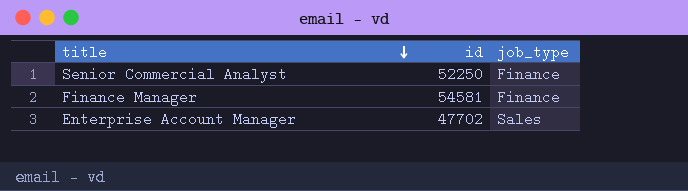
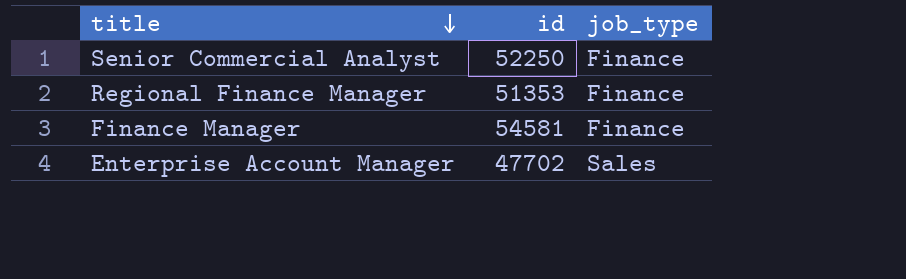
row Regional Finance Manager: none -> 51353 | Finance

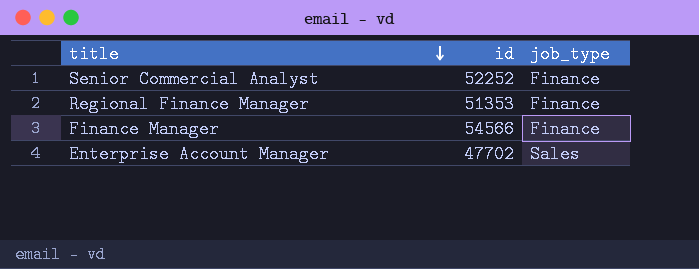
Senior Commercial Analyst | id: 52250 -> 52252
Finance Manager | id: 54581 -> 54566

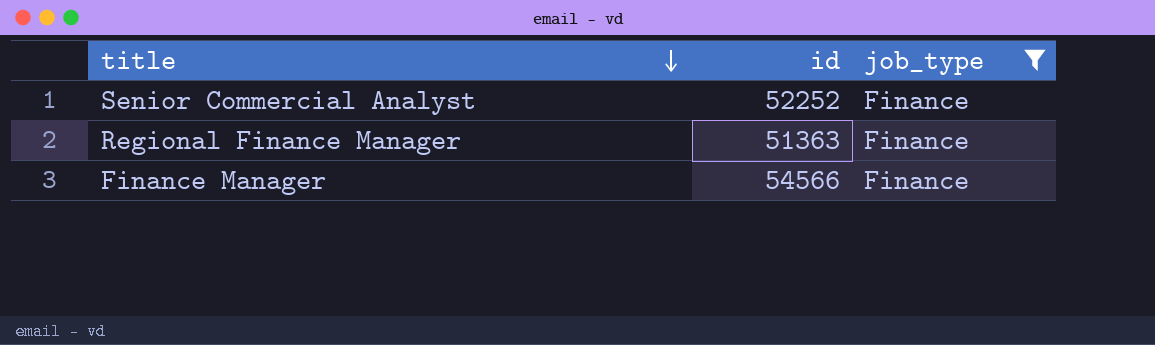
filter: none -> job_type = Finance
Regional Finance Manager | id: 51353 -> 51363

